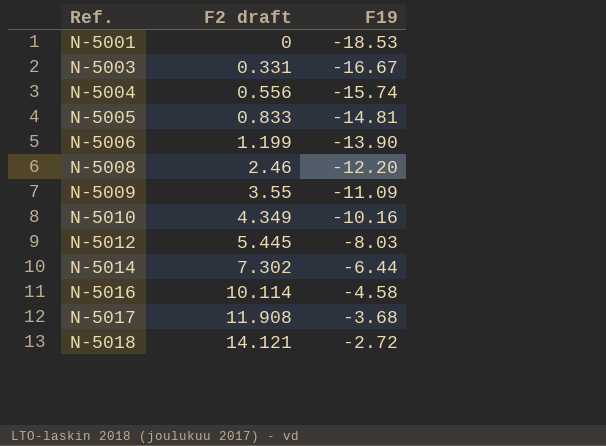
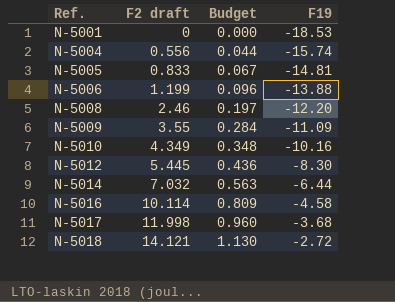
column Budget | formula: none -> [F2 draft] * 0.08
row N-5003: 0.331 | -16.67 -> none
N-5006 | F19: -13.90 -> -13.88
N-5012 | F19: -8.03 -> -8.30
N-5014 | F2 draft: 7.302 -> 7.032
N-5017 | F2 draft: 11.908 -> 11.998

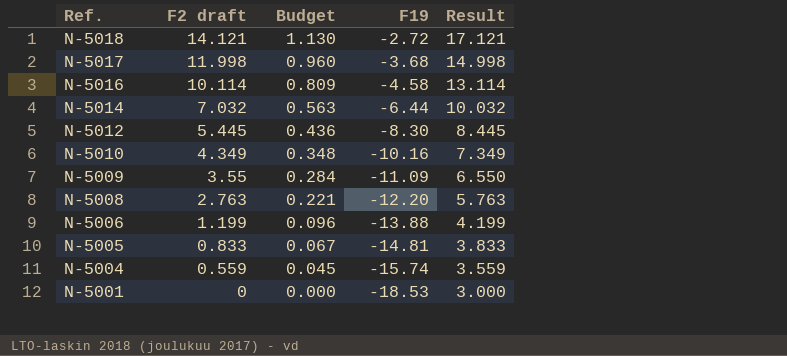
row order: Ref. ascending -> Ref. descending
column Result | formula: none -> [F2 draft] + 3
N-5008 | F2 draft: 2.46 -> 2.763
N-5008 | Budget: 0.197 -> 0.221
N-5004 | F2 draft: 0.556 -> 0.559
N-5004 | Budget: 0.044 -> 0.045

